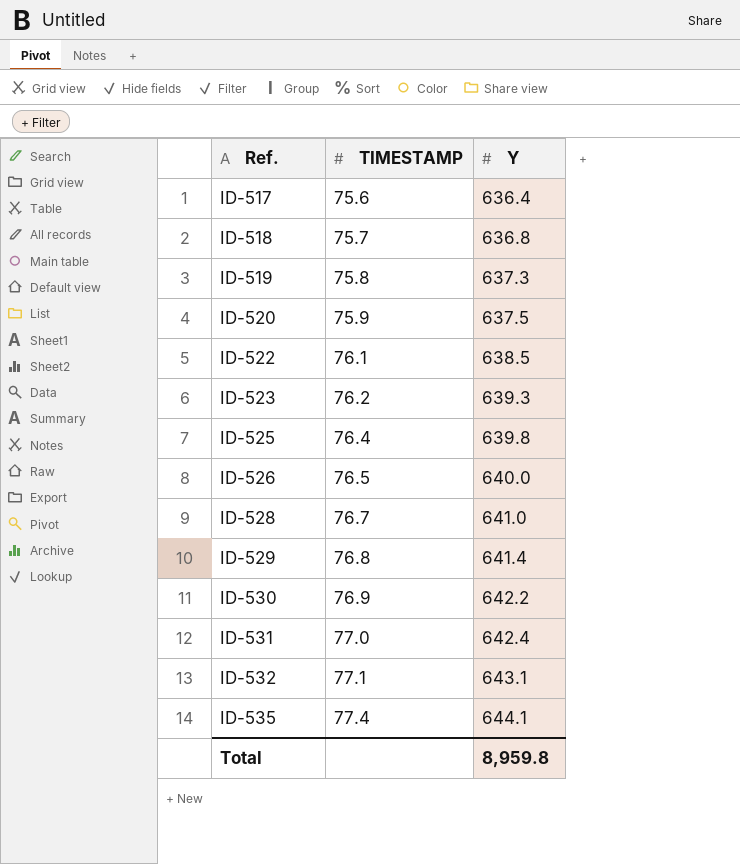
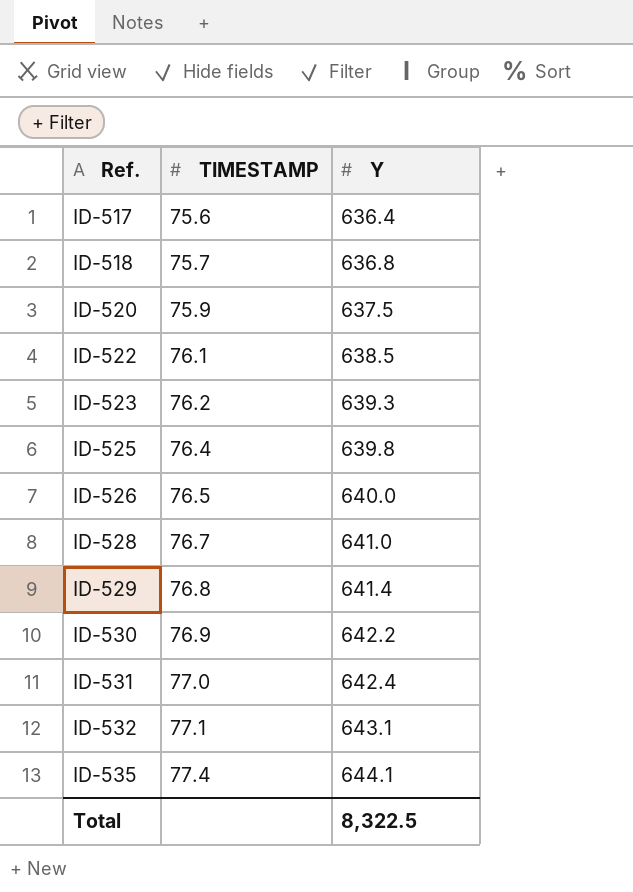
row ID-519: 75.8 | 637.3 -> none
Total | Y: 8,959.8 -> 8,322.5

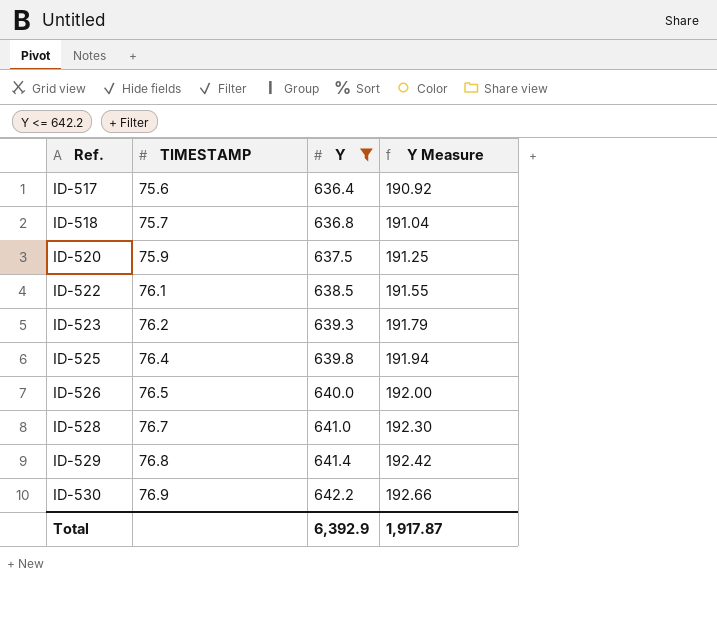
filter: none -> Y <= 642.2
column Y Measure | formula: none -> [Y] * 0.3
Total | Y: 8,322.5 -> 6,392.9

